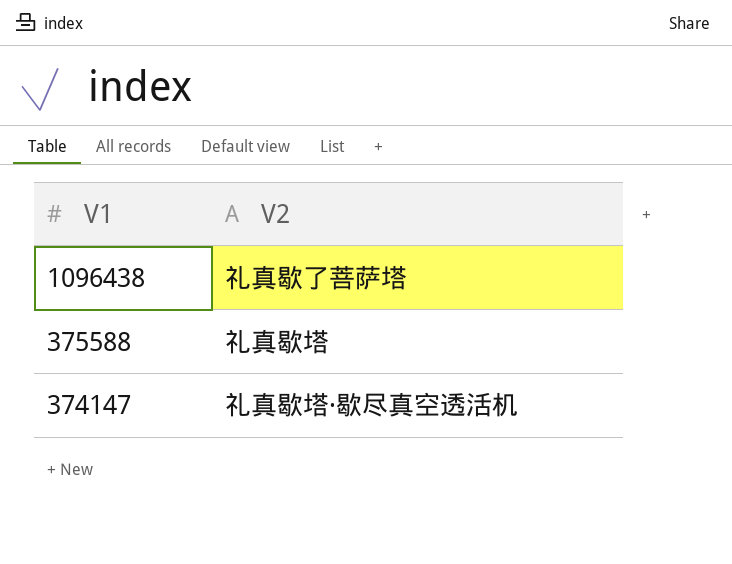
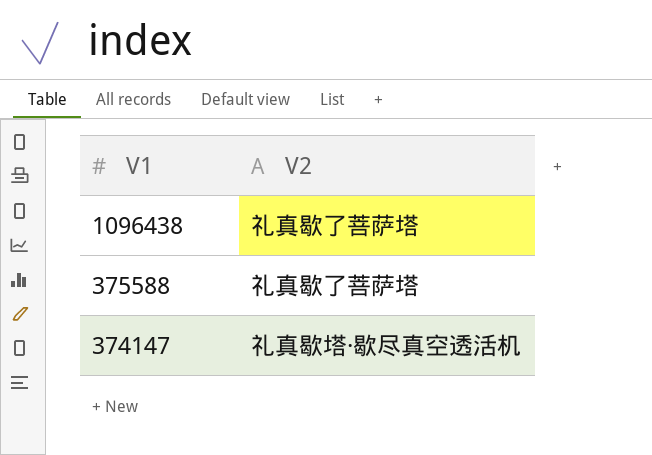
375588 | V2: 礼真歇塔 -> 礼真歇了菩萨塔

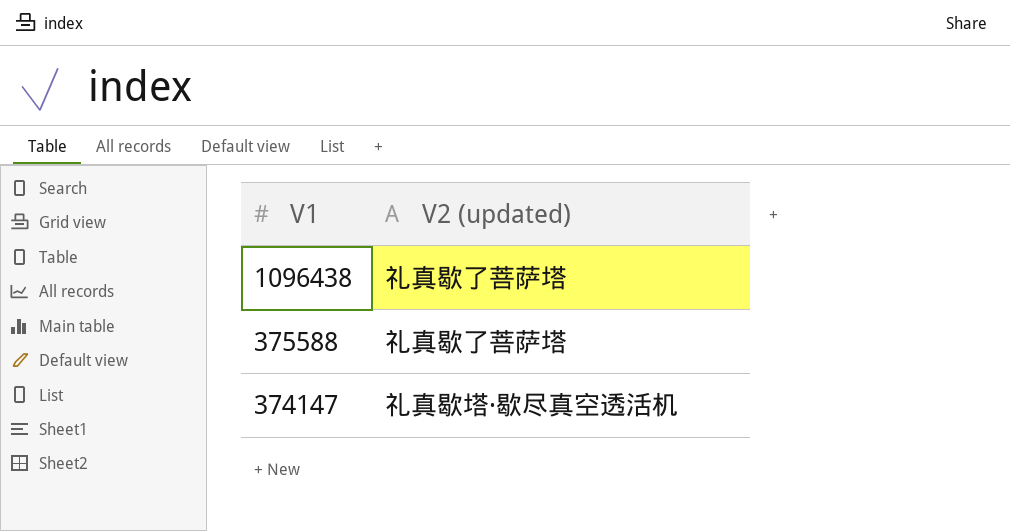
column name: V2 -> V2 (updated)

